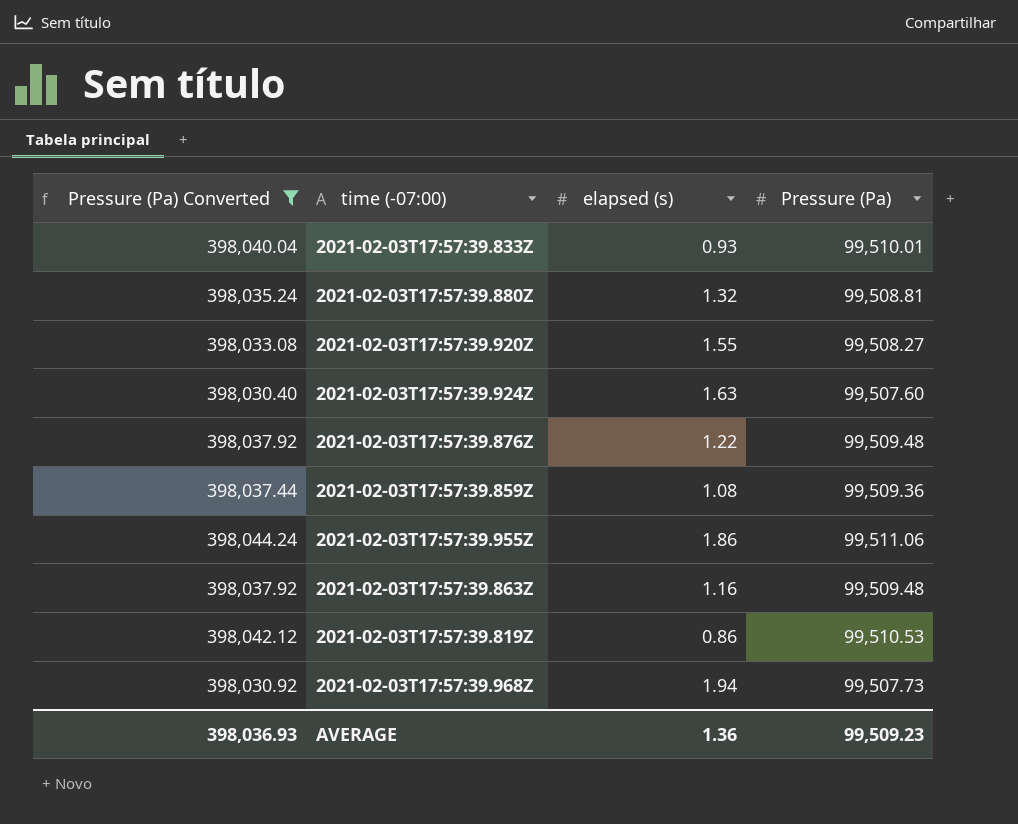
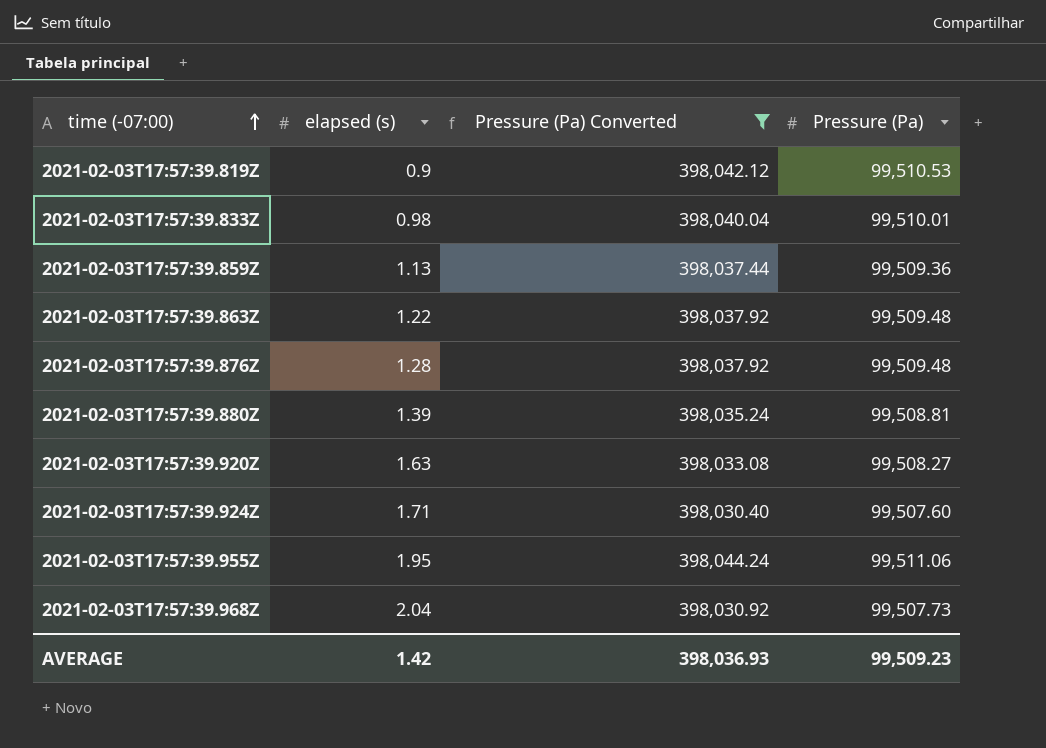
row order: none -> time (-07:00) ascending
column Pressure (Pa) Converted | position: 1 -> 3
2021-02-03T17:57:39.819Z | elapsed (s): 0.86 -> 0.9
2021-02-03T17:57:39.833Z | elapsed (s): 0.93 -> 0.98
2021-02-03T17:57:39.859Z | elapsed (s): 1.08 -> 1.13
2021-02-03T17:57:39.863Z | elapsed (s): 1.16 -> 1.22
2021-02-03T17:57:39.876Z | elapsed (s): 1.22 -> 1.28
2021-02-03T17:57:39.880Z | elapsed (s): 1.32 -> 1.39
2021-02-03T17:57:39.920Z | elapsed (s): 1.55 -> 1.63
2021-02-03T17:57:39.924Z | elapsed (s): 1.63 -> 1.71
2021-02-03T17:57:39.955Z | elapsed (s): 1.86 -> 1.95
2021-02-03T17:57:39.968Z | elapsed (s): 1.94 -> 2.04
AVERAGE | elapsed (s): 1.36 -> 1.42

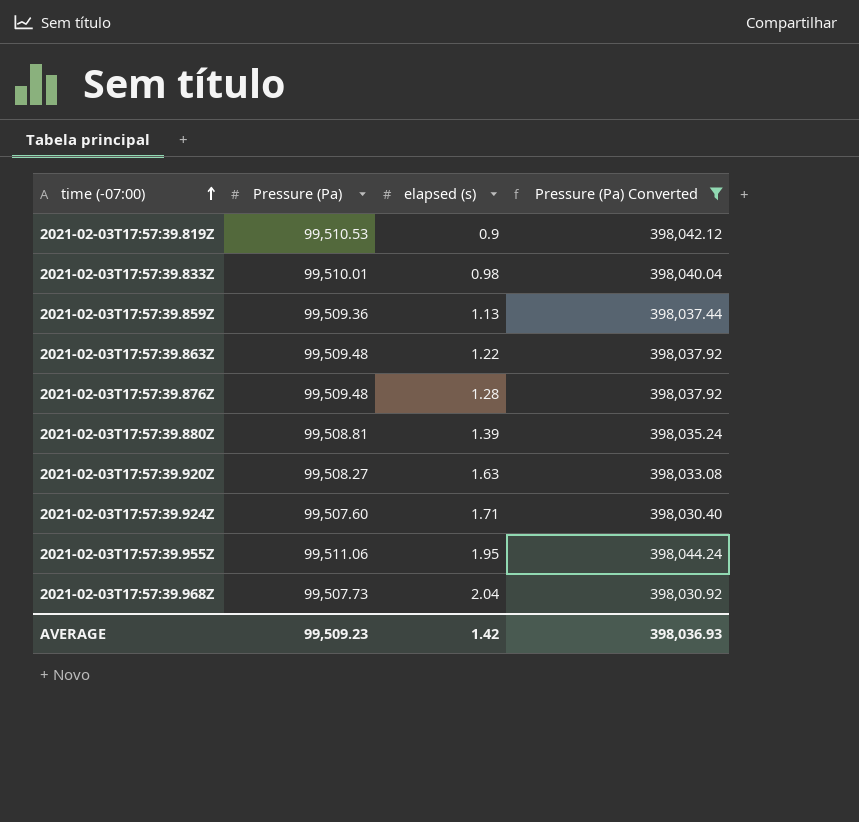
column Pressure (Pa) | position: 4 -> 2

